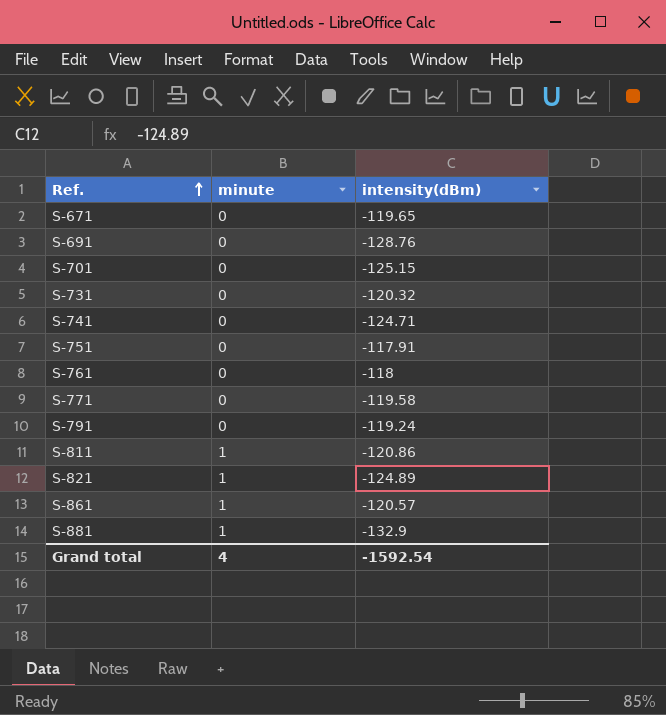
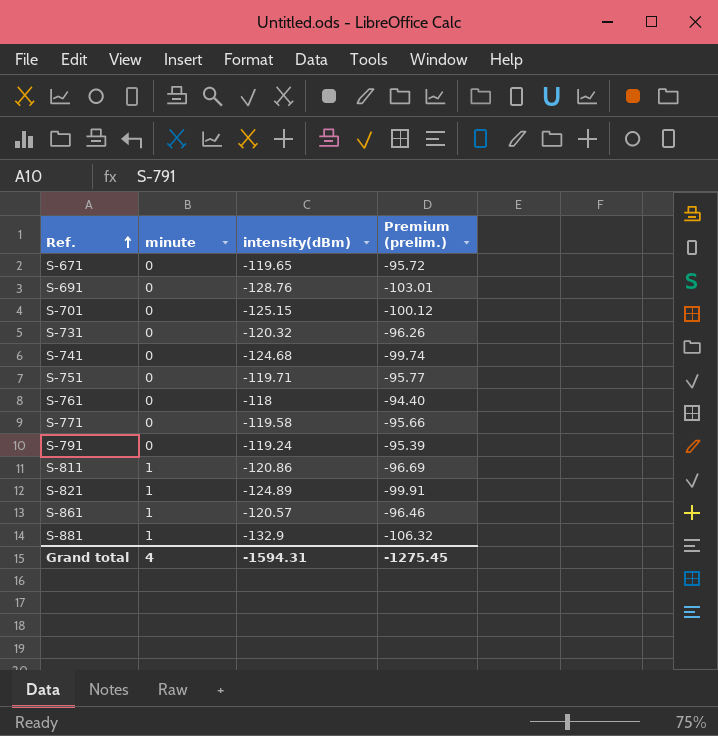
column Premium (prelim.) | formula: none -> [intensity(dBm)] * 0.8
S-741 | intensity(dBm): -124.71 -> -124.68
S-751 | intensity(dBm): -117.91 -> -119.71
Grand total | intensity(dBm): -1592.54 -> -1594.31

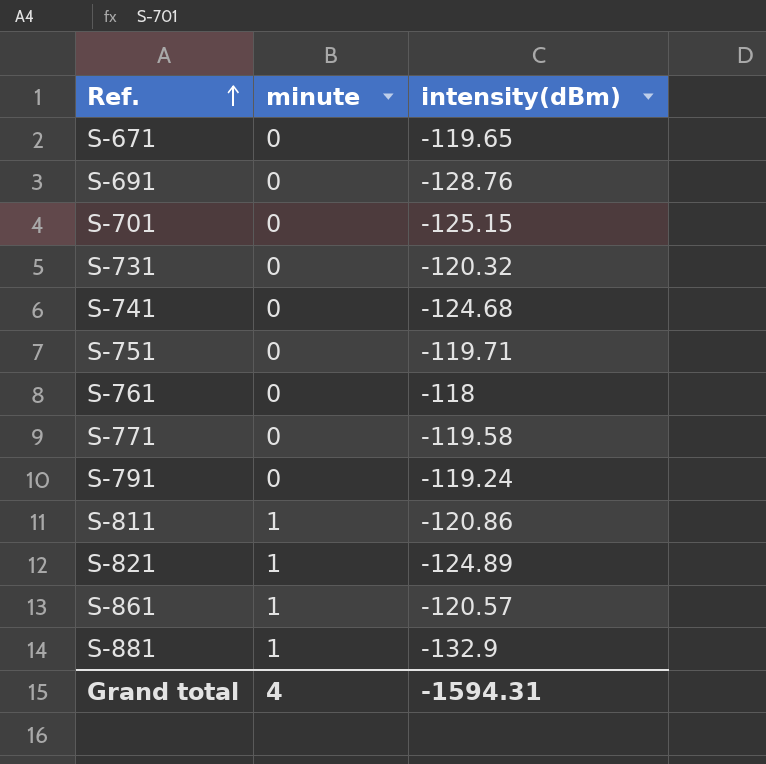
column Premium (prelim.) | formula: [intensity(dBm)] * 0.8 -> none

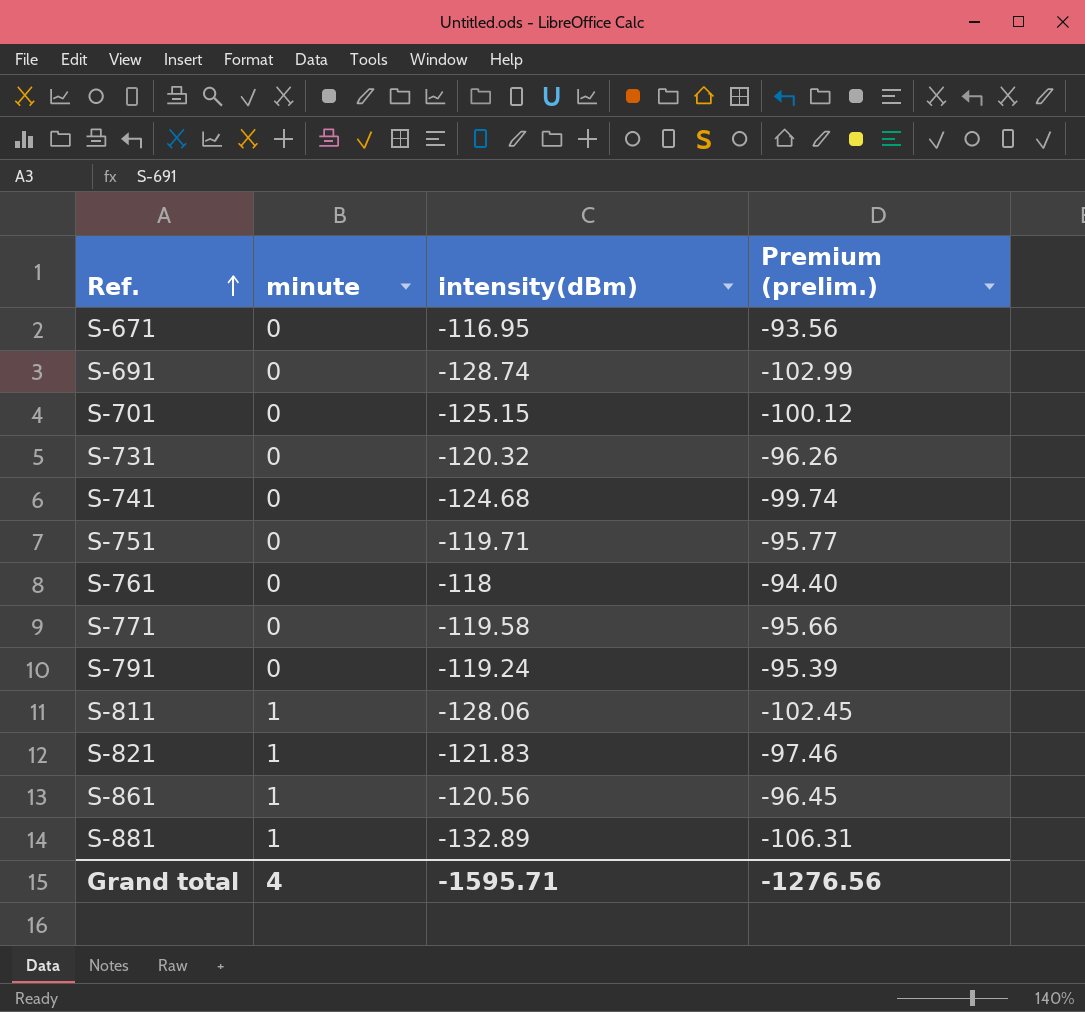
column Premium (prelim.) | formula: none -> [intensity(dBm)] * 0.8
S-671 | intensity(dBm): -119.65 -> -116.95
S-691 | intensity(dBm): -128.76 -> -128.74
S-811 | intensity(dBm): -120.86 -> -128.06
S-821 | intensity(dBm): -124.89 -> -121.83
S-861 | intensity(dBm): -120.57 -> -120.56
S-881 | intensity(dBm): -132.9 -> -132.89
Grand total | intensity(dBm): -1594.31 -> -1595.71

